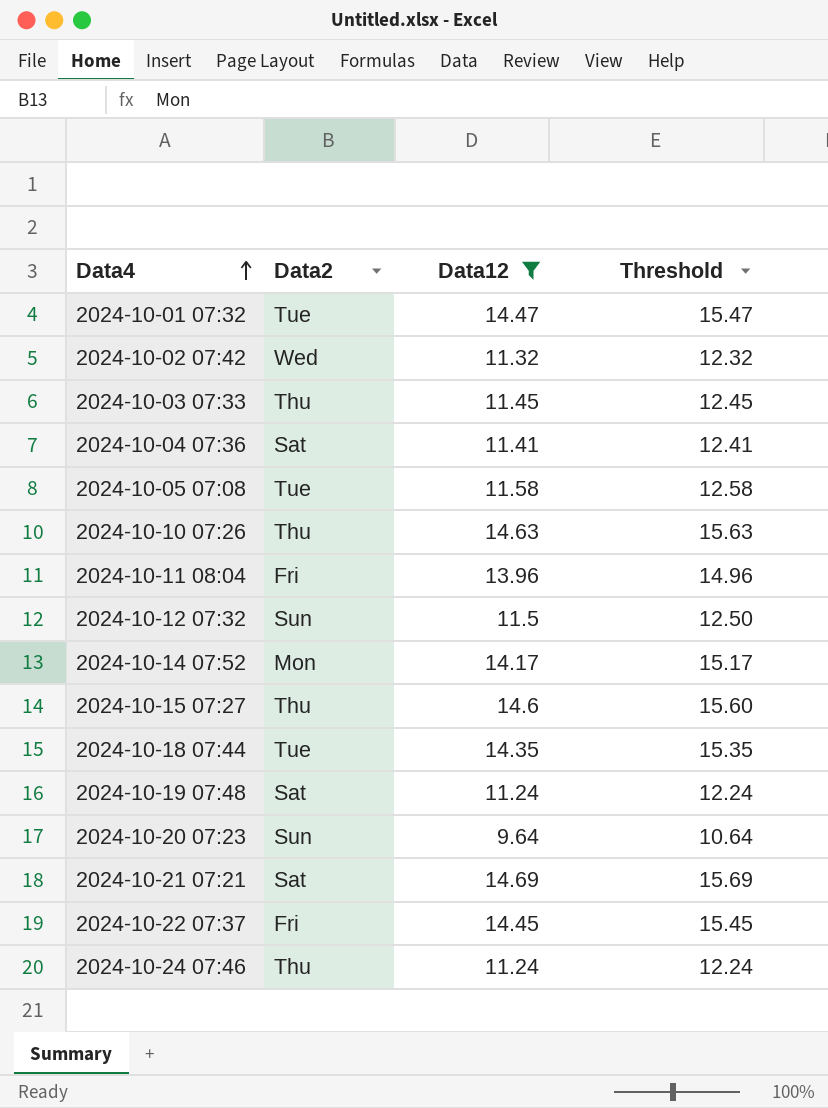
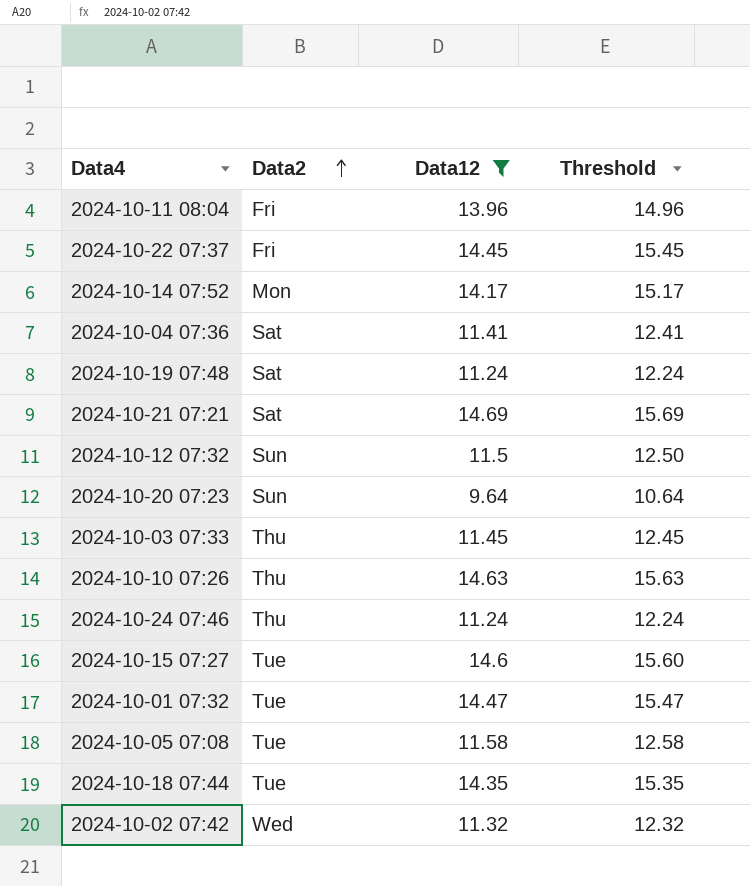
row order: Data4 ascending -> Data2 ascending
2024-10-15 07:27 | Data2: Thu -> Tue

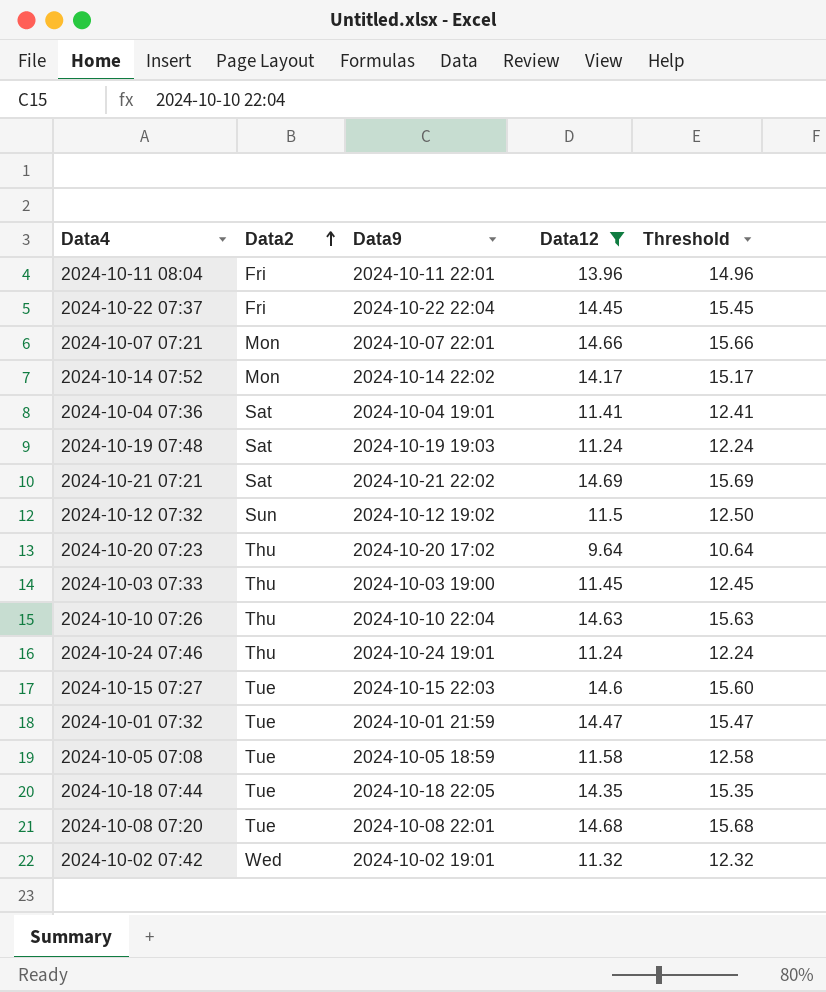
column Data9 | position: none -> 3
row 2024-10-07 07:21: none -> Mon | 2024-10-07 22:01 | 14.66 | 15.66
2024-10-20 07:23 | Data2: Sun -> Thu
row 2024-10-08 07:20: none -> Tue | 2024-10-08 22:01 | 14.68 | 15.68

